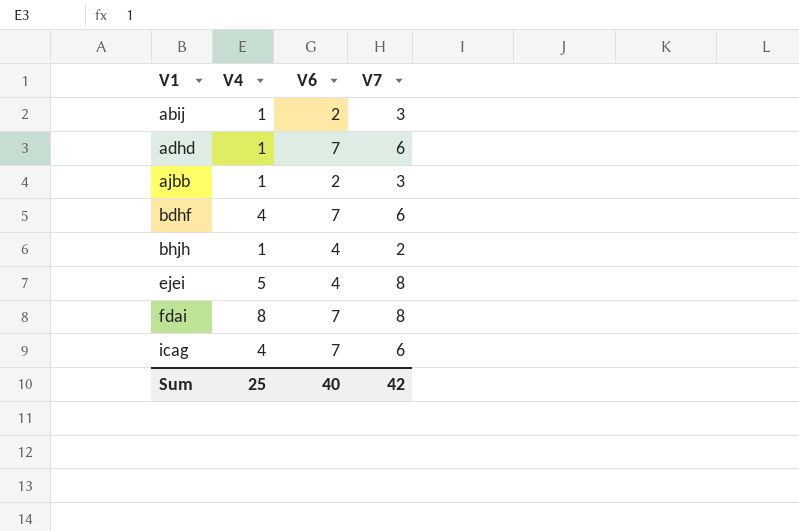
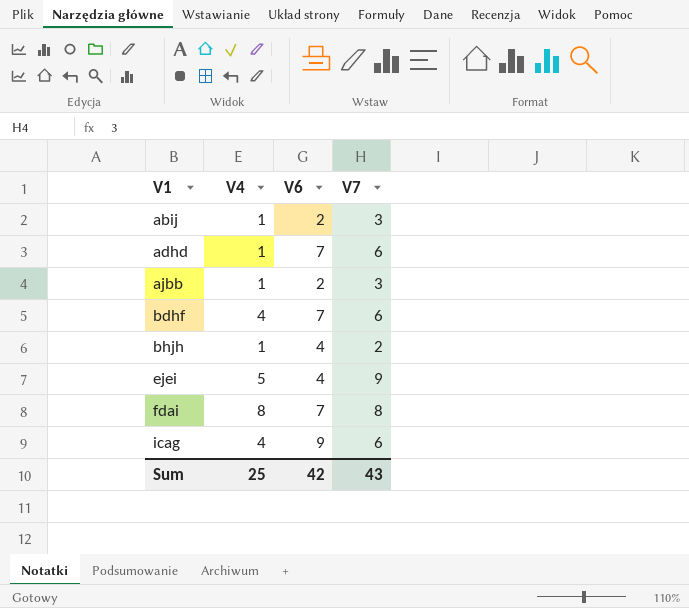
ejei | V7: 8 -> 9
icag | V6: 7 -> 9
Sum | V6: 40 -> 42
Sum | V7: 42 -> 43

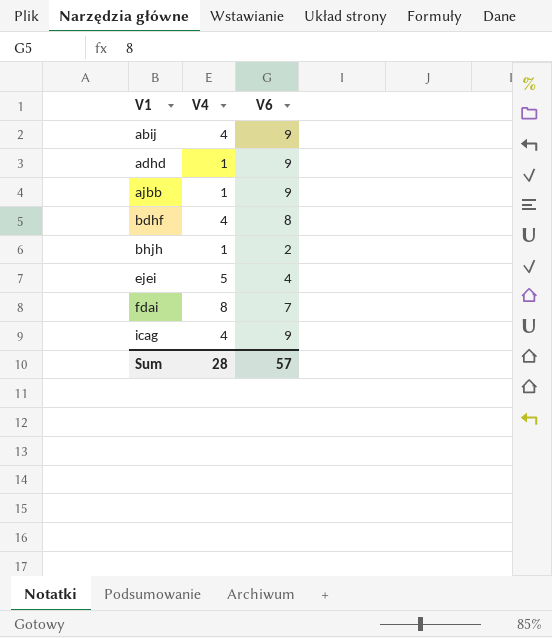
column V7 | position: 4 -> none
abij | V4: 1 -> 4
abij | V6: 2 -> 9
adhd | V6: 7 -> 9
ajbb | V6: 2 -> 9
bdhf | V6: 7 -> 8
bhjh | V6: 4 -> 2
Sum | V4: 25 -> 28
Sum | V6: 42 -> 57

